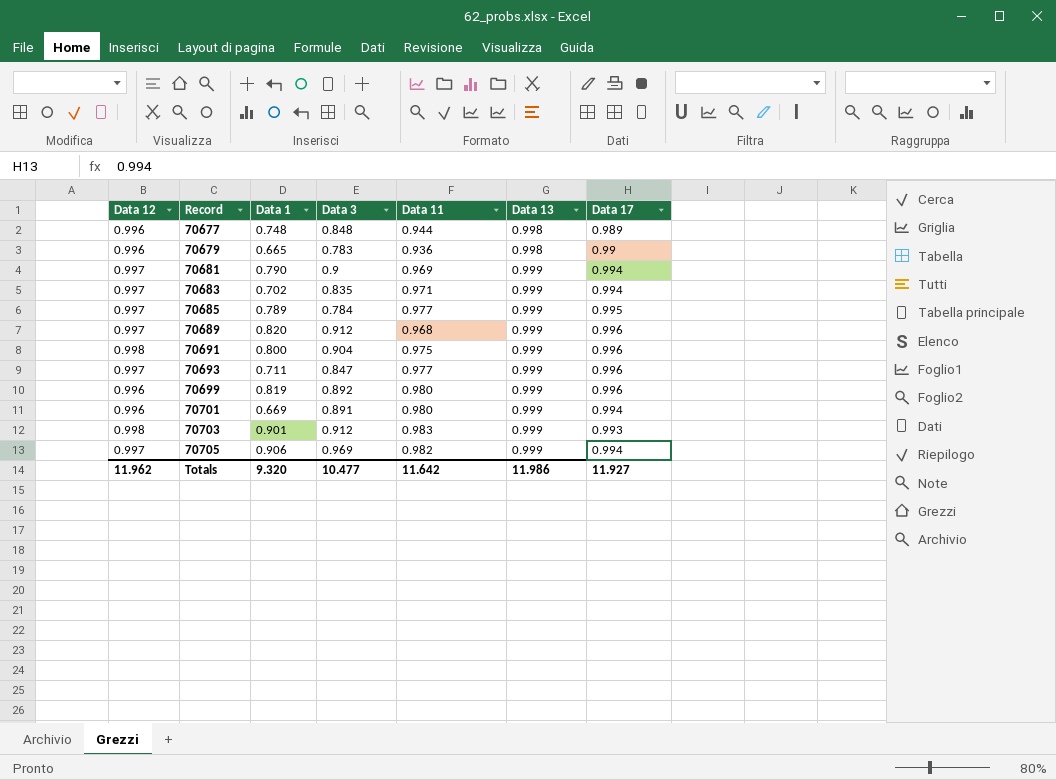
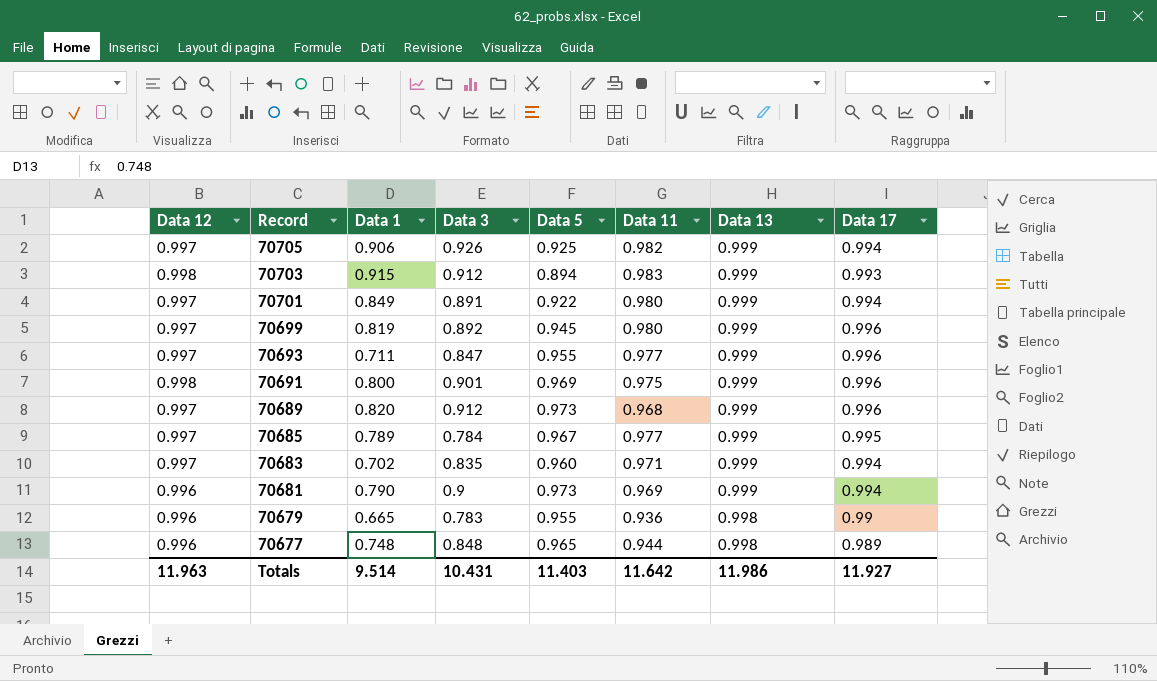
row order: Record ascending -> Record descending
column Data 5 | position: none -> 5
70705 | Data 3: 0.969 -> 0.926
70703 | Data 1: 0.901 -> 0.915
70701 | Data 12: 0.996 -> 0.997
70701 | Data 1: 0.669 -> 0.849
70699 | Data 12: 0.996 -> 0.997
70691 | Data 3: 0.904 -> 0.901
70681 | Data 12: 0.997 -> 0.996
Totals | Data 12: 11.962 -> 11.963
Totals | Data 1: 9.320 -> 9.514
Totals | Data 3: 10.477 -> 10.431

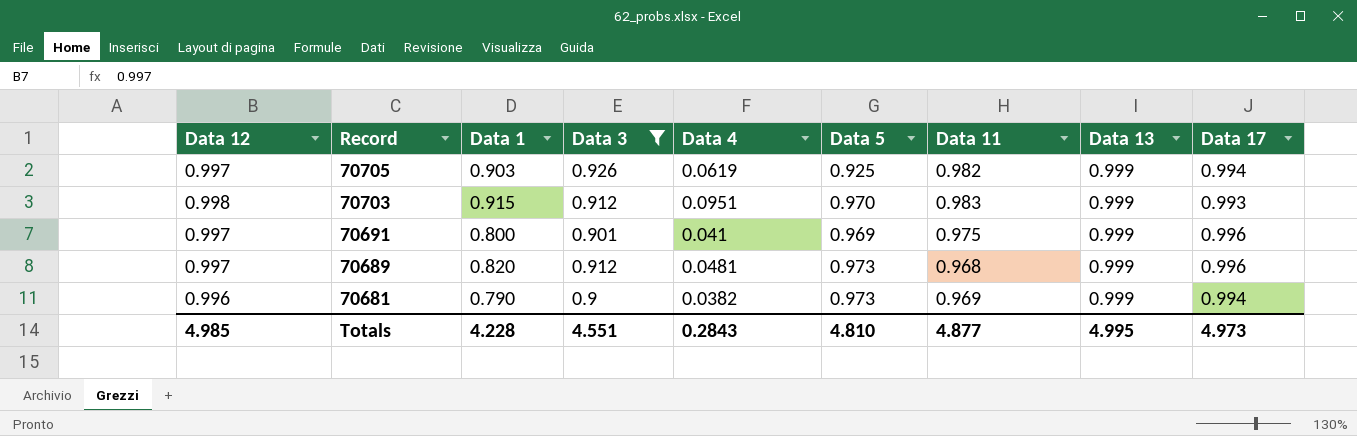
filter: none -> Data 3 >= 0.9
column Data 4 | position: none -> 5
70705 | Data 1: 0.906 -> 0.903
70703 | Data 5: 0.894 -> 0.970
70691 | Data 12: 0.998 -> 0.997
Totals | Data 12: 11.963 -> 4.985
Totals | Data 1: 9.514 -> 4.228
Totals | Data 3: 10.431 -> 4.551
Totals | Data 5: 11.403 -> 4.810
Totals | Data 11: 11.642 -> 4.877
Totals | Data 13: 11.986 -> 4.995
Totals | Data 17: 11.927 -> 4.973

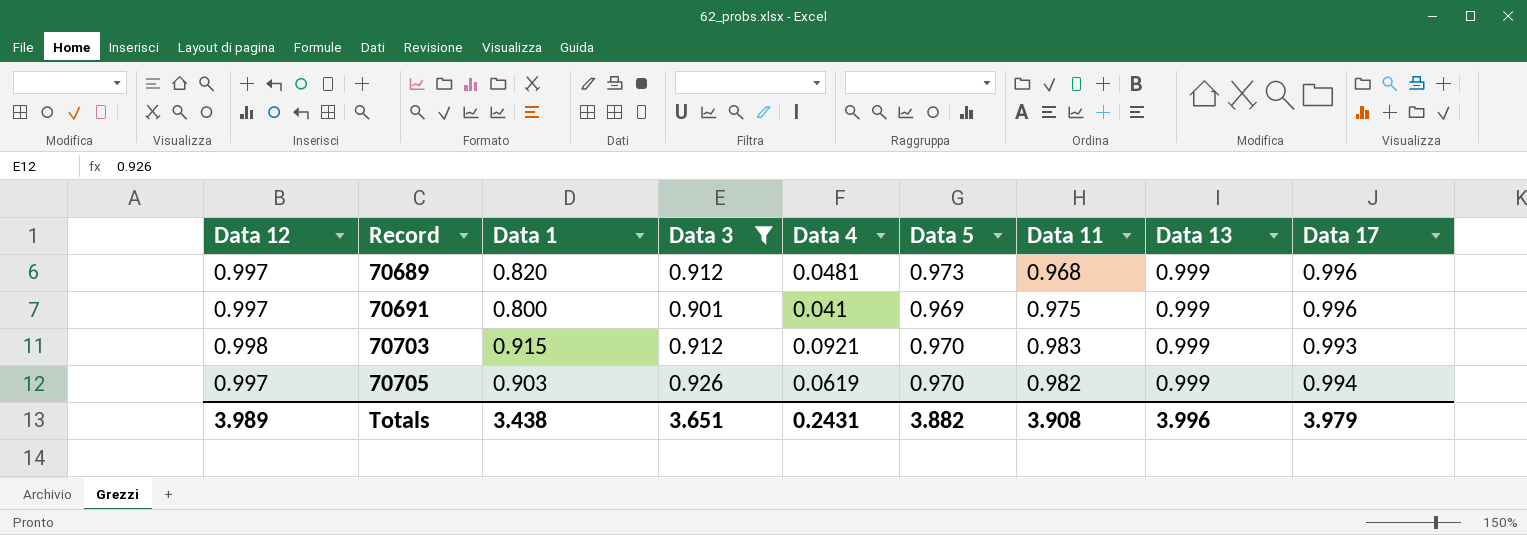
row order: Record descending -> Record ascending
row 70681: 0.996 | 0.790 | 0.9 | 0.0382 | 0.973 | 0.969 | 0.999 | 0.994 -> none
70703 | Data 4: 0.0951 -> 0.0921
70705 | Data 5: 0.925 -> 0.970
Totals | Data 12: 4.985 -> 3.989
Totals | Data 1: 4.228 -> 3.438
Totals | Data 3: 4.551 -> 3.651
Totals | Data 4: 0.2843 -> 0.2431
Totals | Data 5: 4.810 -> 3.882
Totals | Data 11: 4.877 -> 3.908
Totals | Data 13: 4.995 -> 3.996
Totals | Data 17: 4.973 -> 3.979

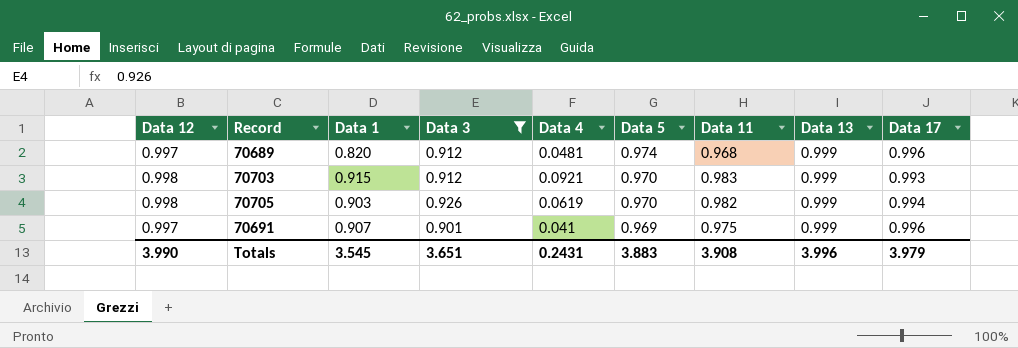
row order: Record ascending -> Data 5 descending
70689 | Data 5: 0.973 -> 0.974
70705 | Data 12: 0.997 -> 0.998
70691 | Data 1: 0.800 -> 0.907
Totals | Data 12: 3.989 -> 3.990
Totals | Data 1: 3.438 -> 3.545
Totals | Data 5: 3.882 -> 3.883

